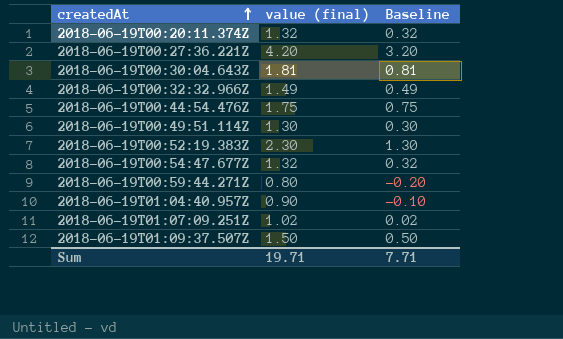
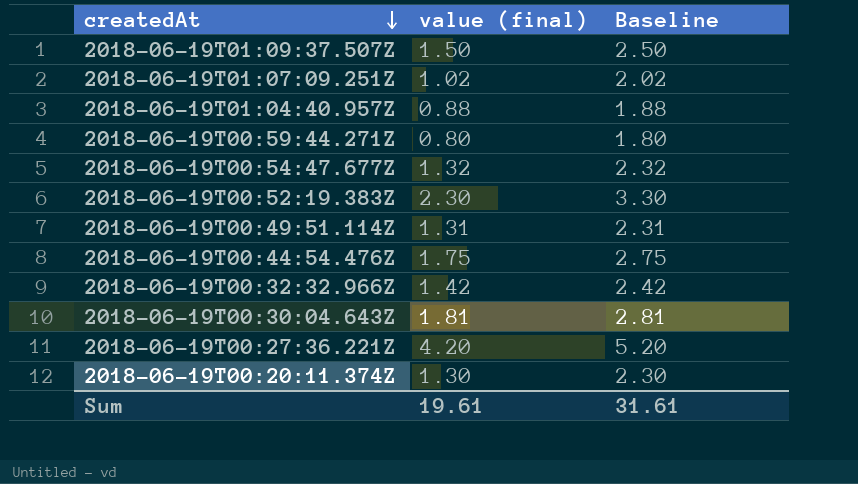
row order: createdAt ascending -> createdAt descending
column Baseline | formula: [value (final)] - 1 -> [value (final)] + 1
2018-06-19T01:04:40.957Z | value (final): 0.90 -> 0.88
2018-06-19T00:49:51.114Z | value (final): 1.30 -> 1.31
2018-06-19T00:32:32.966Z | value (final): 1.49 -> 1.42
2018-06-19T00:20:11.374Z | value (final): 1.32 -> 1.30
Sum | value (final): 19.71 -> 19.61
Sum | Baseline: 7.71 -> 31.61

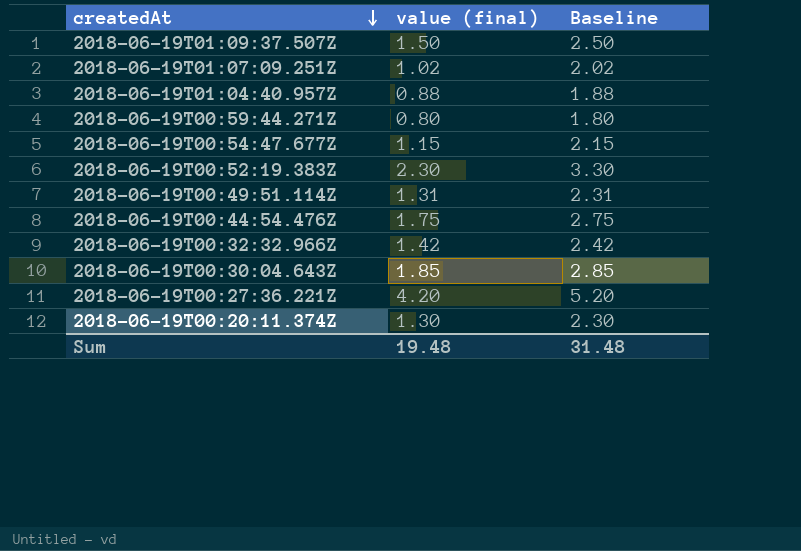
2018-06-19T00:54:47.677Z | value (final): 1.32 -> 1.15
2018-06-19T00:54:47.677Z | Baseline: 2.32 -> 2.15
2018-06-19T00:30:04.643Z | value (final): 1.81 -> 1.85
2018-06-19T00:30:04.643Z | Baseline: 2.81 -> 2.85
Sum | value (final): 19.61 -> 19.48
Sum | Baseline: 31.61 -> 31.48

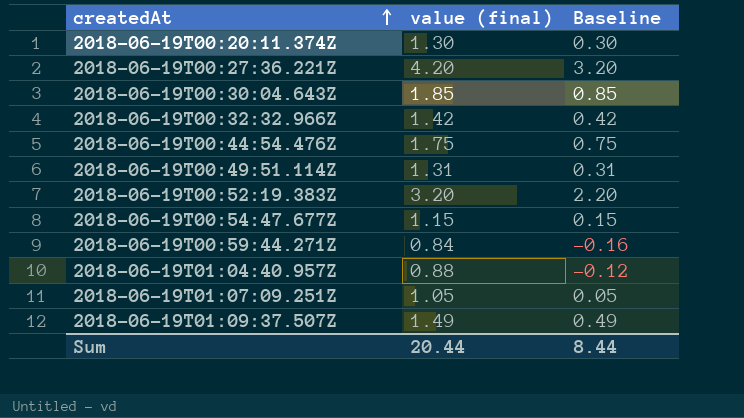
row order: createdAt descending -> createdAt ascending
column Baseline | formula: [value (final)] + 1 -> [value (final)] - 1
2018-06-19T00:52:19.383Z | value (final): 2.30 -> 3.20
2018-06-19T00:59:44.271Z | value (final): 0.80 -> 0.84
2018-06-19T01:07:09.251Z | value (final): 1.02 -> 1.05
2018-06-19T01:09:37.507Z | value (final): 1.50 -> 1.49
Sum | value (final): 19.48 -> 20.44
Sum | Baseline: 31.48 -> 8.44

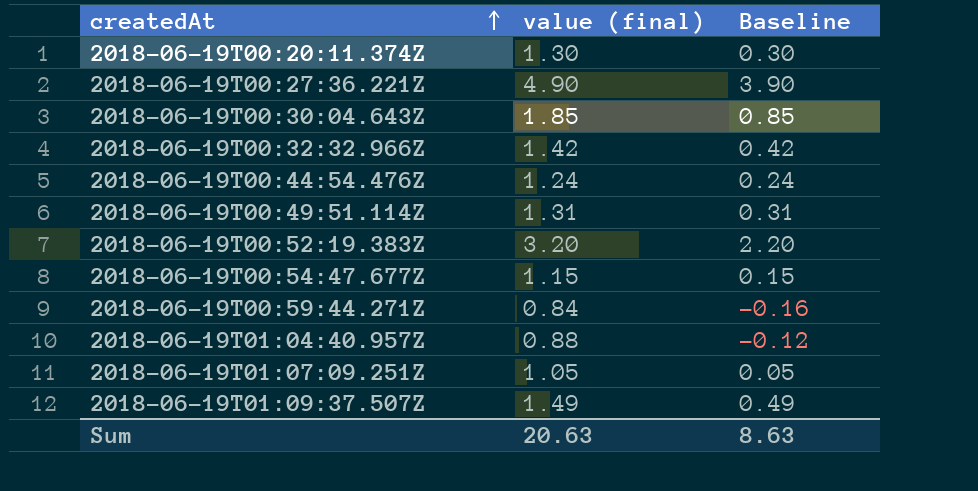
2018-06-19T00:27:36.221Z | value (final): 4.20 -> 4.90
2018-06-19T00:27:36.221Z | Baseline: 3.20 -> 3.90
2018-06-19T00:44:54.476Z | value (final): 1.75 -> 1.24
2018-06-19T00:44:54.476Z | Baseline: 0.75 -> 0.24
Sum | value (final): 20.44 -> 20.63
Sum | Baseline: 8.44 -> 8.63

